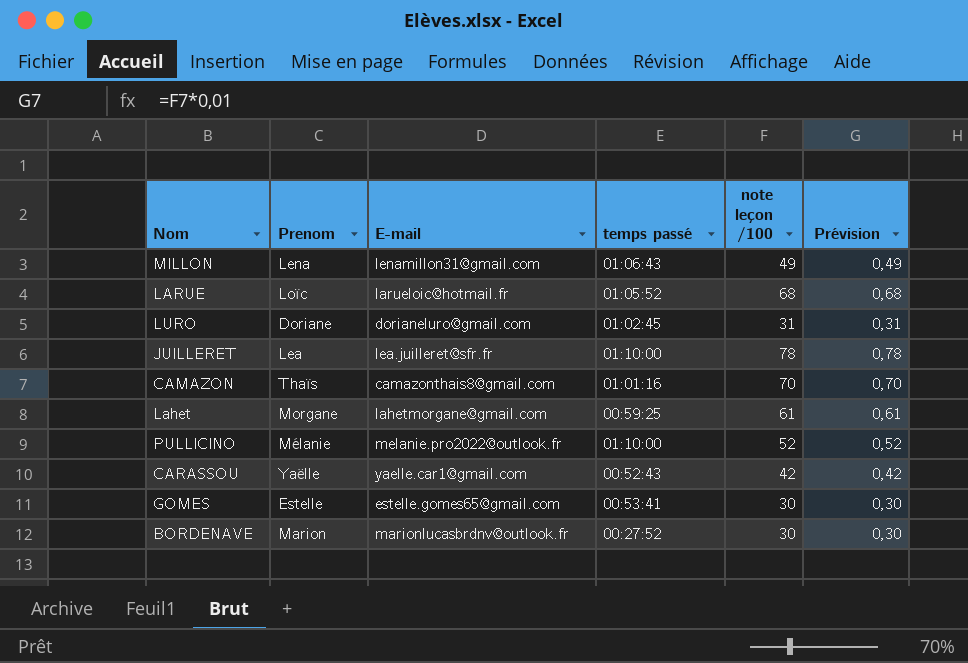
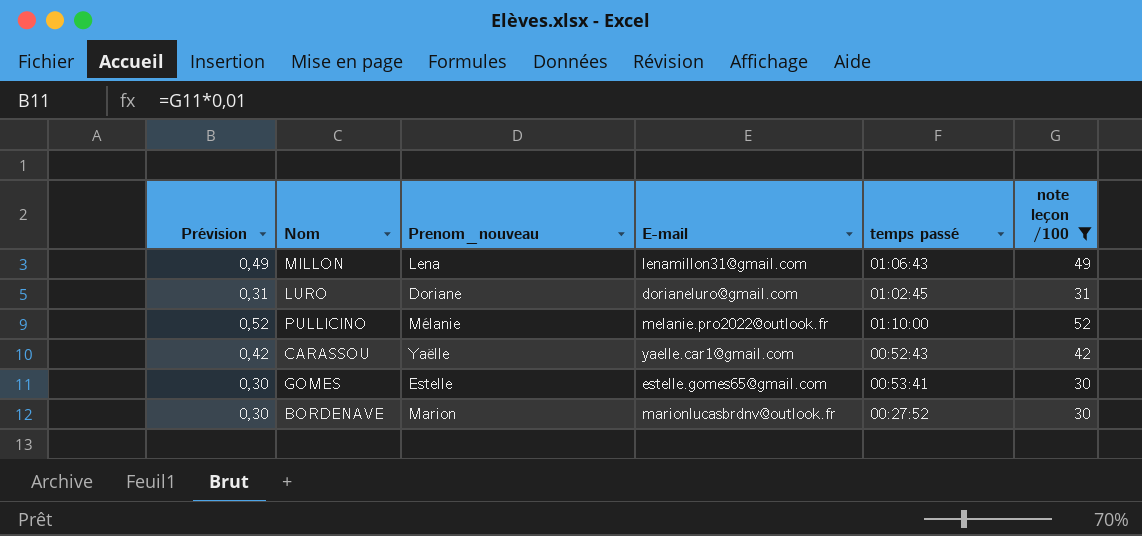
filter: none -> note leçon /100 <= 52
column Prévision | position: 6 -> 1
column name: Prenom -> Prenom_nouveau

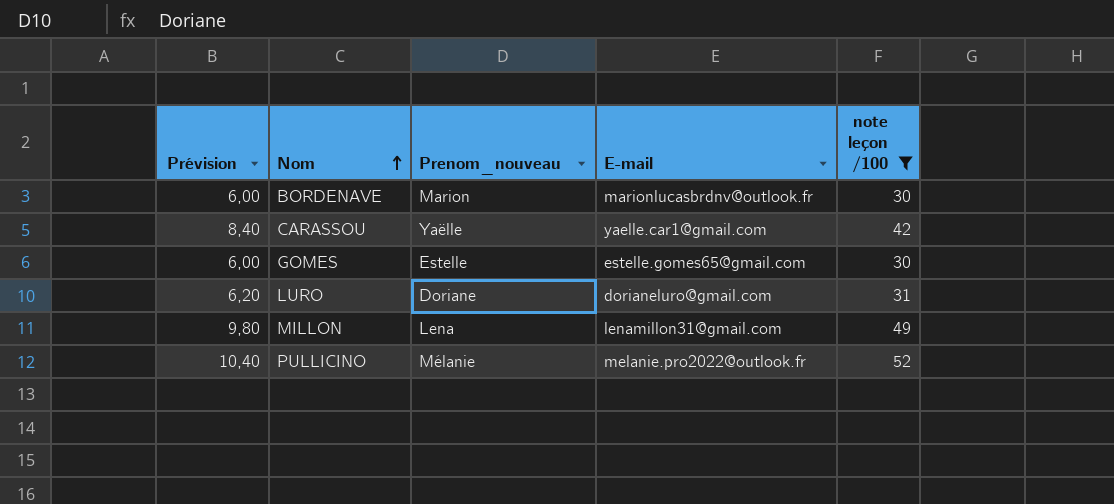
row order: none -> Nom ascending
column temps passé | position: 5 -> none
column Prévision | formula: [note leçon /100] * 0,01 -> [note leçon /100] * 0,2

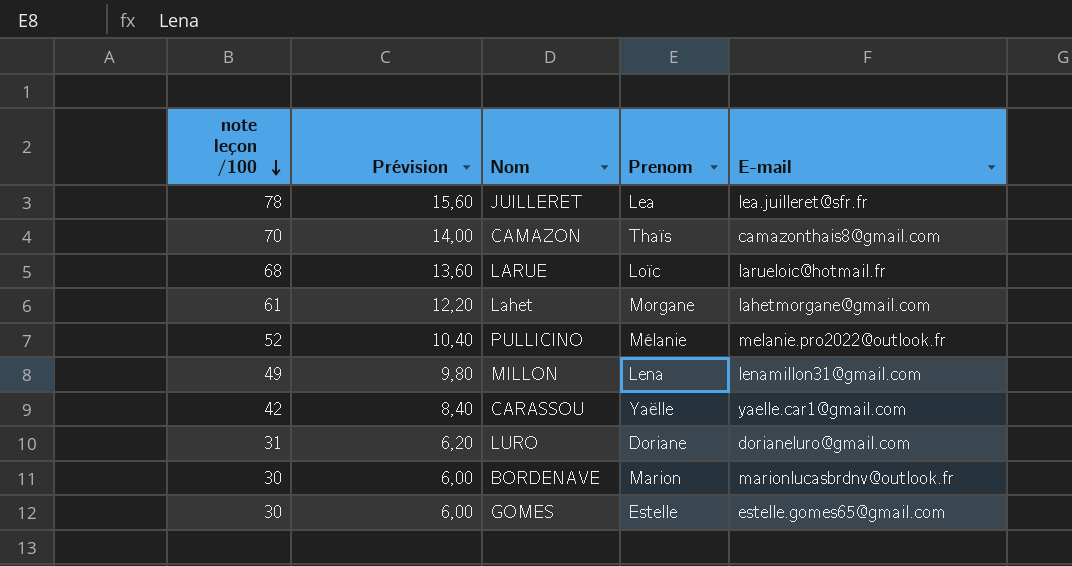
filter: note leçon /100 <= 52 -> none
row order: Nom ascending -> note leçon /100 descending
column note leçon /100 | position: 5 -> 1
column name: Prenom_nouveau -> Prenom

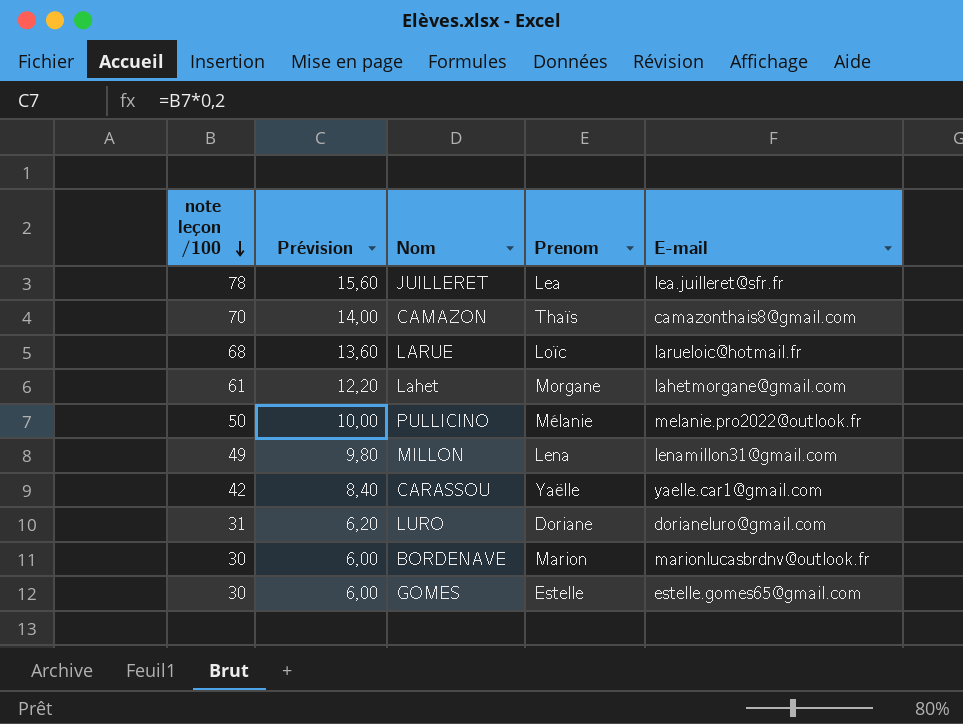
PULLICINO | note leçon /100: 52 -> 50
PULLICINO | Prévision: 10,40 -> 10,00

